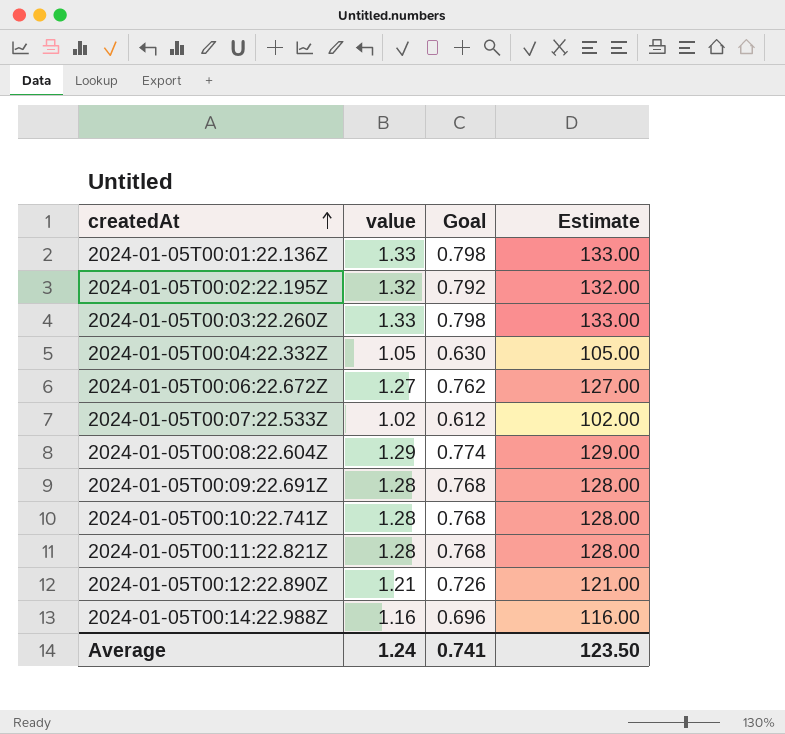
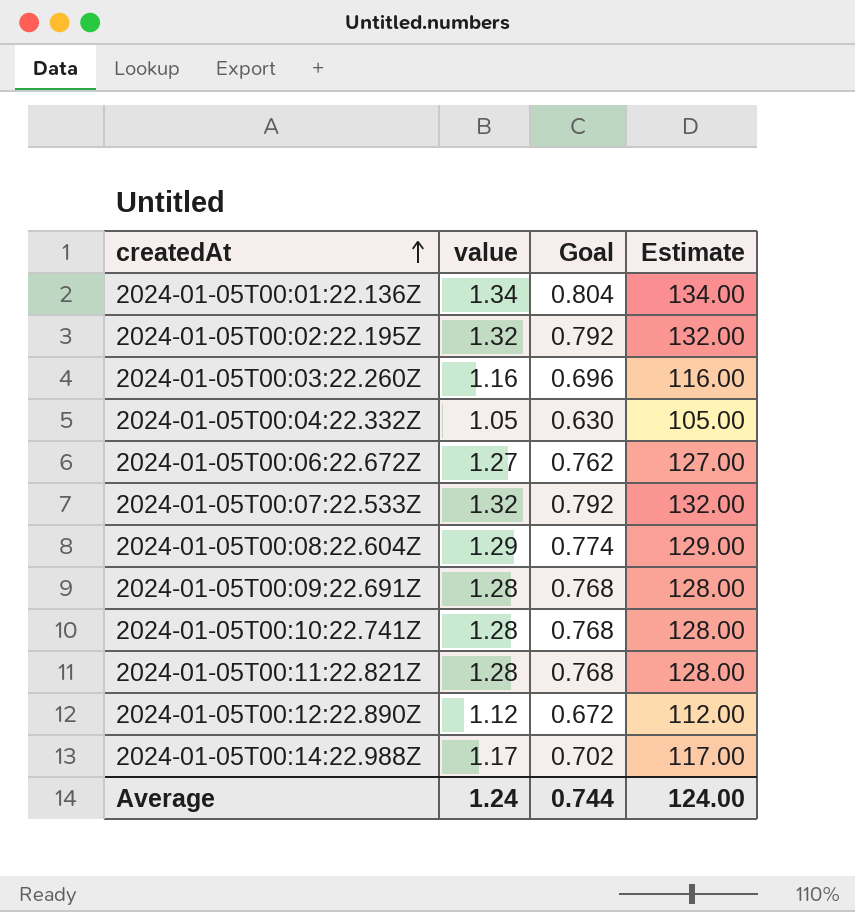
2024-01-05T00:01:22.136Z | value: 1.33 -> 1.34
2024-01-05T00:01:22.136Z | Goal: 0.798 -> 0.804
2024-01-05T00:01:22.136Z | Estimate: 133.00 -> 134.00
2024-01-05T00:03:22.260Z | value: 1.33 -> 1.16
2024-01-05T00:03:22.260Z | Goal: 0.798 -> 0.696
2024-01-05T00:03:22.260Z | Estimate: 133.00 -> 116.00
2024-01-05T00:07:22.533Z | value: 1.02 -> 1.32
2024-01-05T00:07:22.533Z | Goal: 0.612 -> 0.792
2024-01-05T00:07:22.533Z | Estimate: 102.00 -> 132.00
2024-01-05T00:12:22.890Z | value: 1.21 -> 1.12
2024-01-05T00:12:22.890Z | Goal: 0.726 -> 0.672
2024-01-05T00:12:22.890Z | Estimate: 121.00 -> 112.00
2024-01-05T00:14:22.988Z | value: 1.16 -> 1.17
2024-01-05T00:14:22.988Z | Goal: 0.696 -> 0.702
2024-01-05T00:14:22.988Z | Estimate: 116.00 -> 117.00
Average | Goal: 0.741 -> 0.744
Average | Estimate: 123.50 -> 124.00

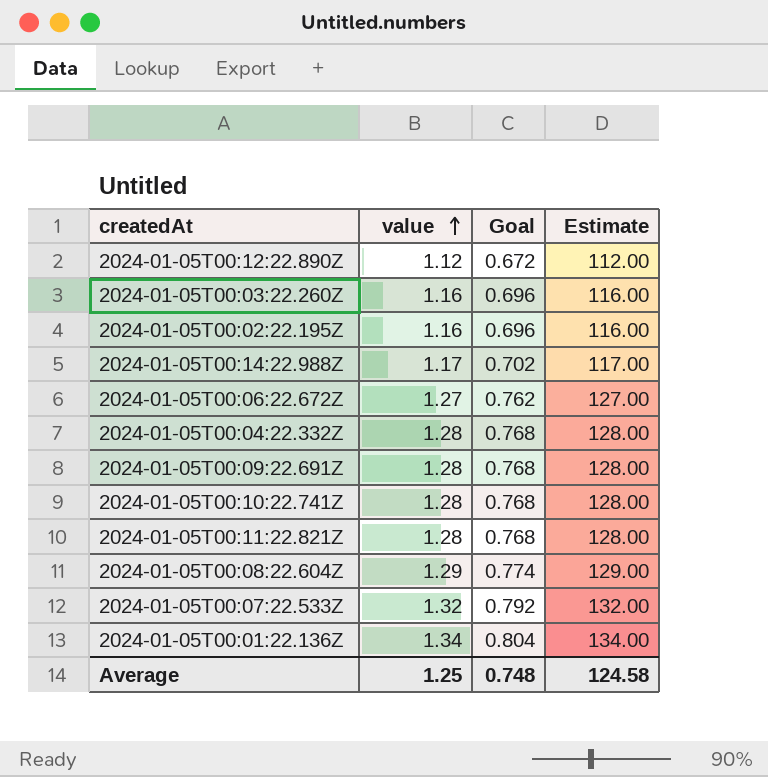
row order: createdAt ascending -> value ascending
2024-01-05T00:02:22.195Z | value: 1.32 -> 1.16
2024-01-05T00:02:22.195Z | Goal: 0.792 -> 0.696
2024-01-05T00:02:22.195Z | Estimate: 132.00 -> 116.00
2024-01-05T00:04:22.332Z | value: 1.05 -> 1.28
2024-01-05T00:04:22.332Z | Goal: 0.630 -> 0.768
2024-01-05T00:04:22.332Z | Estimate: 105.00 -> 128.00
Average | value: 1.24 -> 1.25
Average | Goal: 0.744 -> 0.748
Average | Estimate: 124.00 -> 124.58

